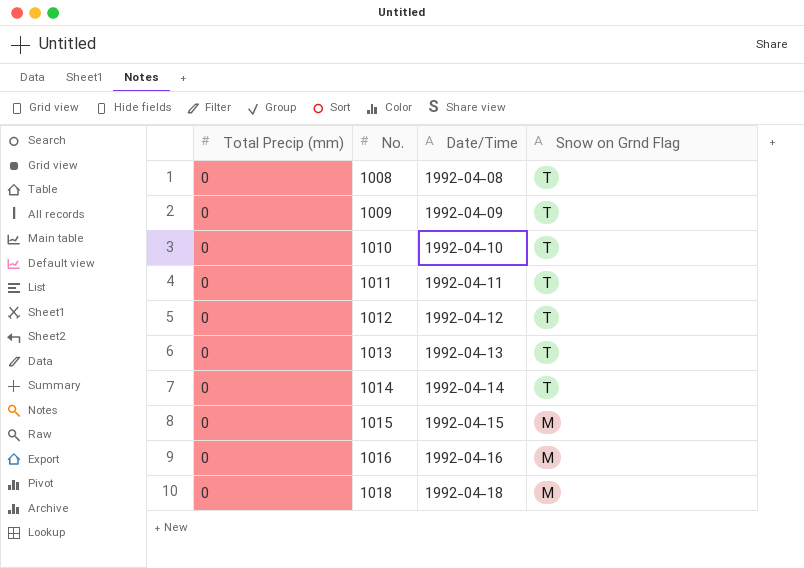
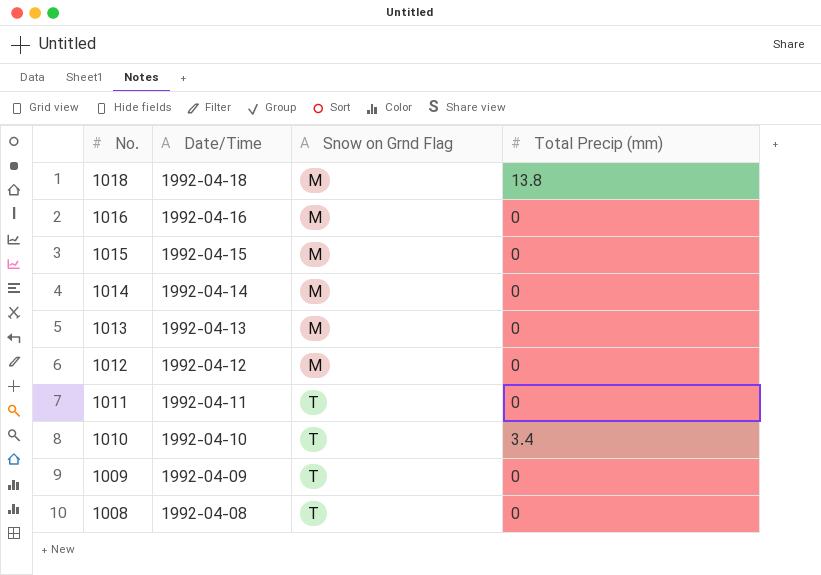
row order: No. ascending -> No. descending
column Total Precip (mm) | position: 1 -> 4
1018 | Total Precip (mm): 0 -> 13.8
1014 | Snow on Grnd Flag: T -> M
1013 | Snow on Grnd Flag: T -> M
1012 | Snow on Grnd Flag: T -> M
1010 | Total Precip (mm): 0 -> 3.4

